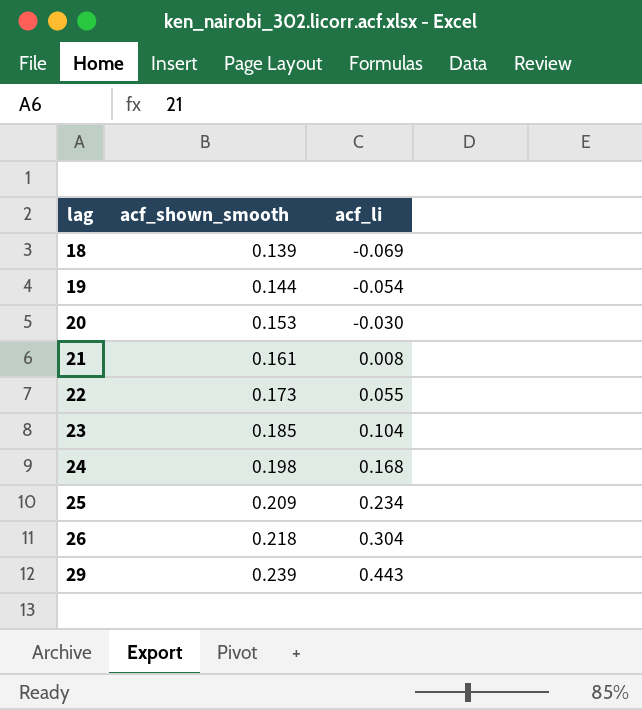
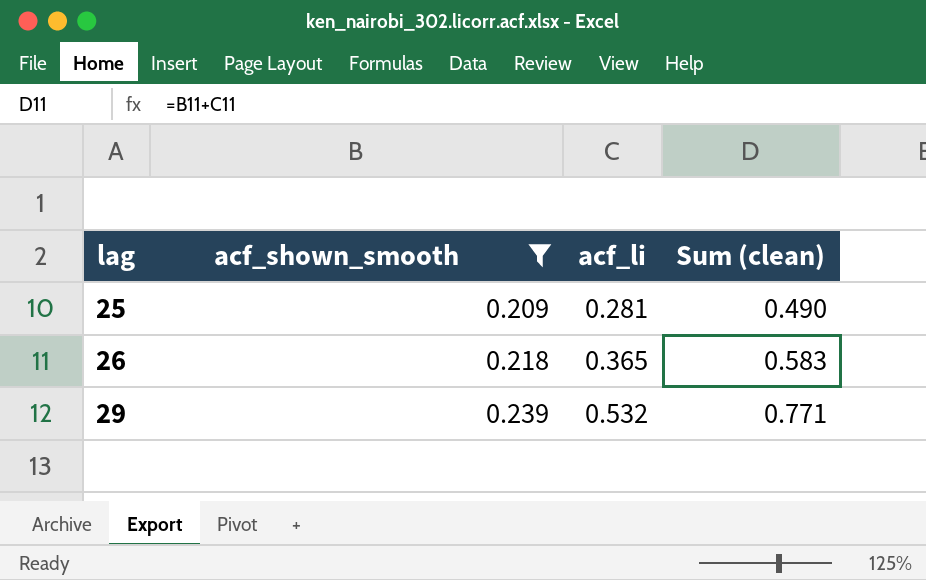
filter: none -> acf_shown_smooth >= 0.209
column Sum (clean) | formula: none -> [acf_shown_smooth] + [acf_li]
25 | acf_li: 0.234 -> 0.281
26 | acf_li: 0.304 -> 0.365
29 | acf_li: 0.443 -> 0.532

